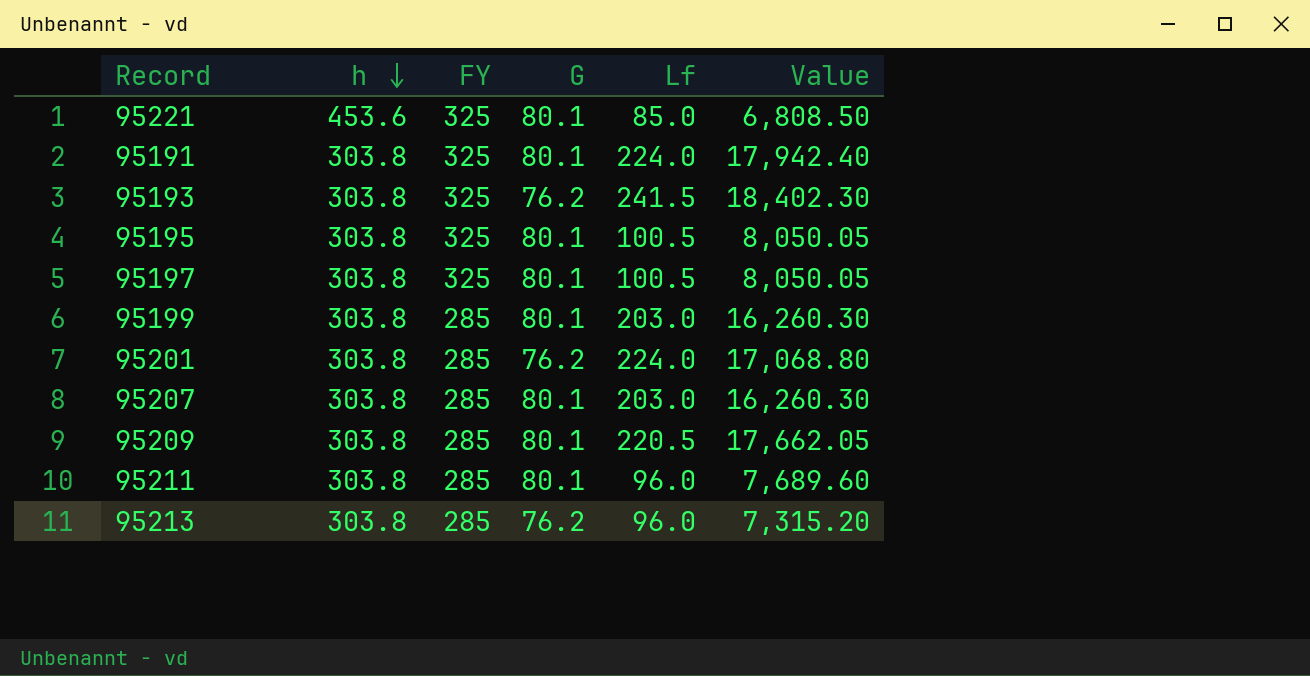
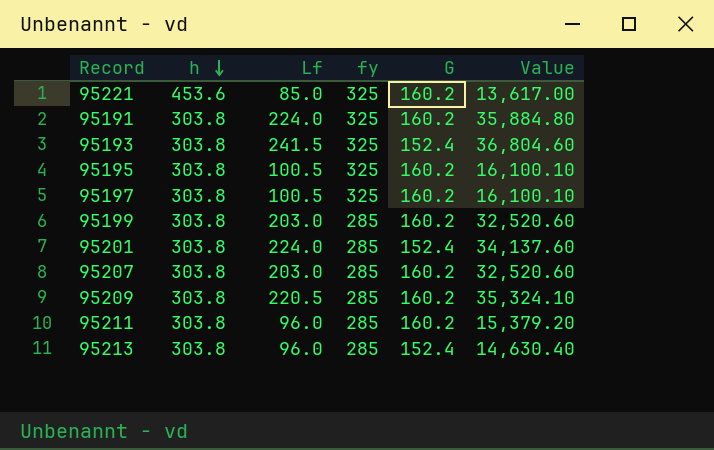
column Lf | position: 5 -> 3
column name: FY -> fy
95221 | G: 80.1 -> 160.2
95221 | Value: 6,808.50 -> 13,617.00
95191 | G: 80.1 -> 160.2
95191 | Value: 17,942.40 -> 35,884.80
95193 | G: 76.2 -> 152.4
95193 | Value: 18,402.30 -> 36,804.60
95195 | G: 80.1 -> 160.2
95195 | Value: 8,050.05 -> 16,100.10
95197 | G: 80.1 -> 160.2
95197 | Value: 8,050.05 -> 16,100.10
95199 | G: 80.1 -> 160.2
95199 | Value: 16,260.30 -> 32,520.60
95201 | G: 76.2 -> 152.4
95201 | Value: 17,068.80 -> 34,137.60
95207 | G: 80.1 -> 160.2
95207 | Value: 16,260.30 -> 32,520.60
95209 | G: 80.1 -> 160.2
95209 | Value: 17,662.05 -> 35,324.10
95211 | G: 80.1 -> 160.2
95211 | Value: 7,689.60 -> 15,379.20
95213 | G: 76.2 -> 152.4
95213 | Value: 7,315.20 -> 14,630.40

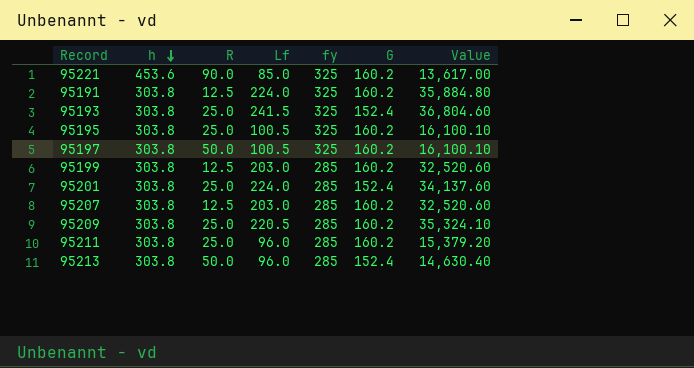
column R | position: none -> 3

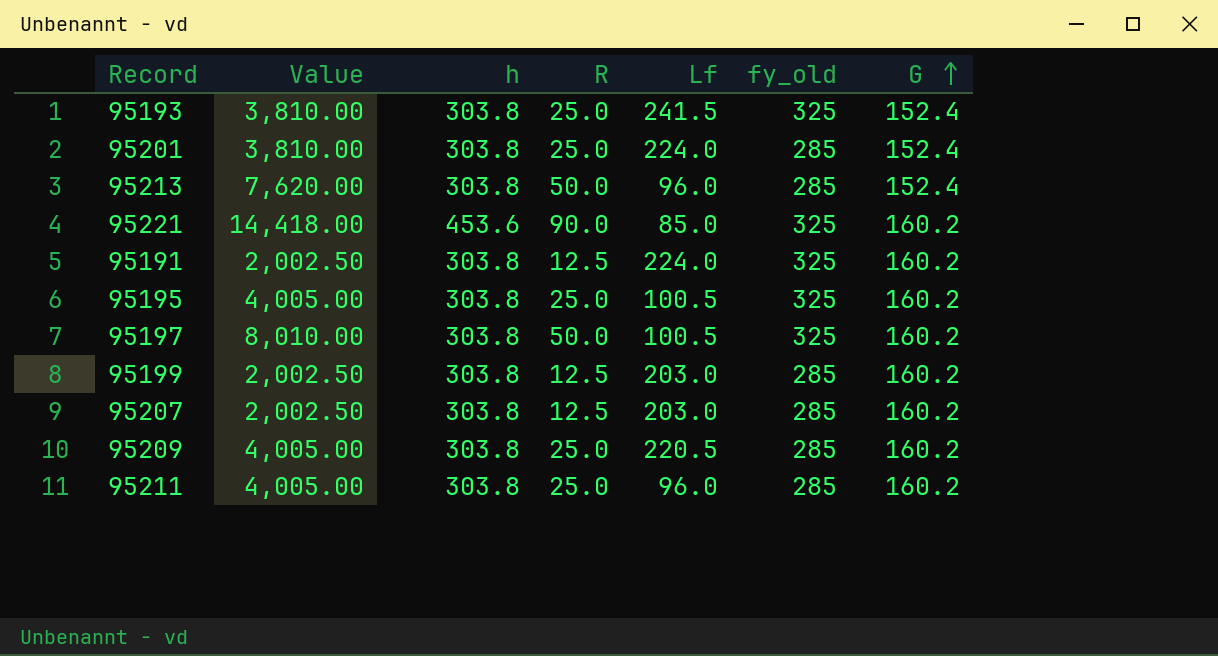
row order: h descending -> G ascending
column Value | formula: [Lf] * [G] -> [R] * [G]
column Value | position: 7 -> 2
column name: fy -> fy_old

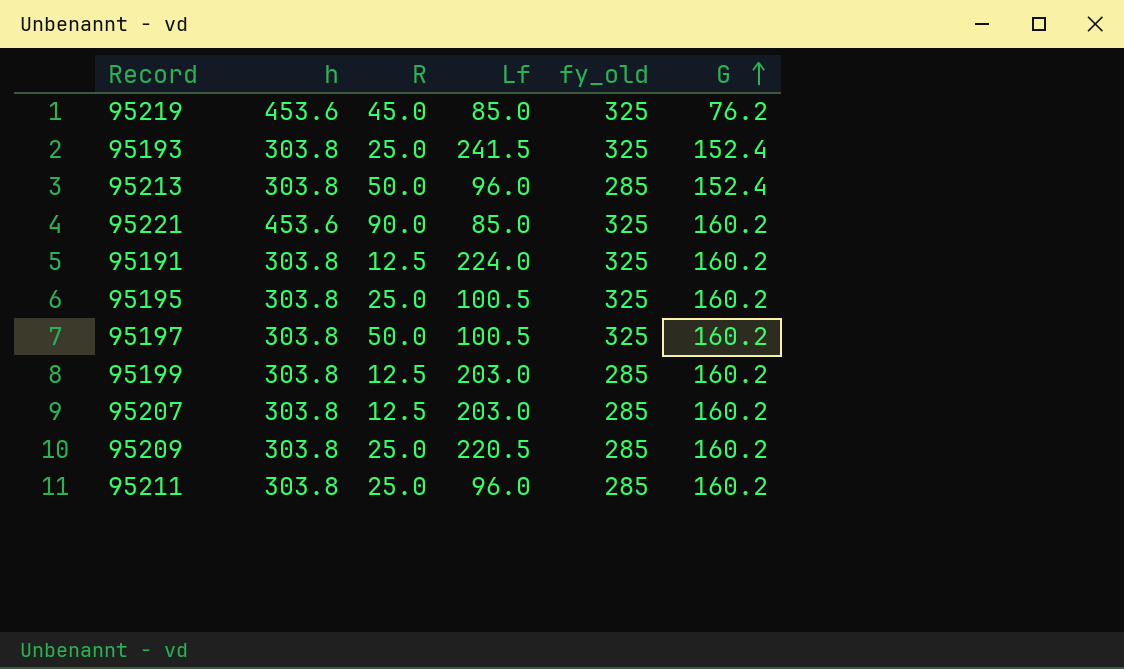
column Value | formula: [R] * [G] -> none
row 95201: 3,810.00 | 303.8 | 25.0 | 224.0 | 285 | 152.4 -> none
row 95219: none -> 453.6 | 45.0 | 85.0 | 325 | 76.2

